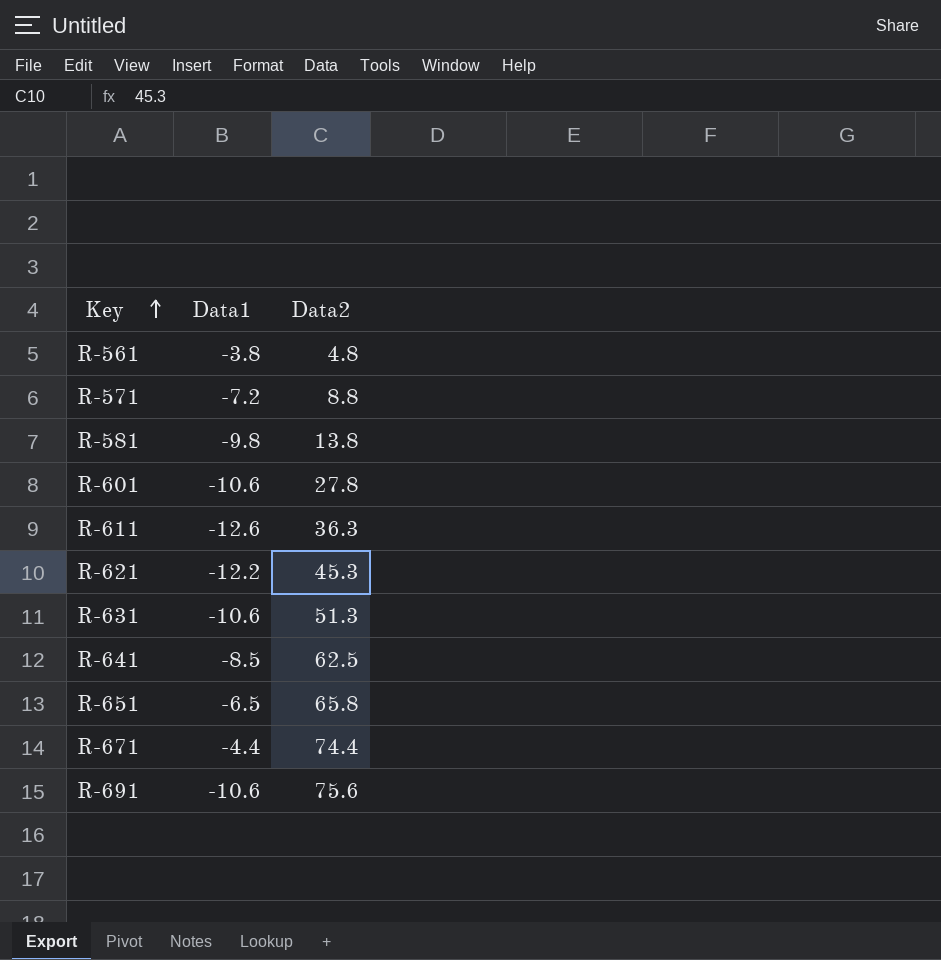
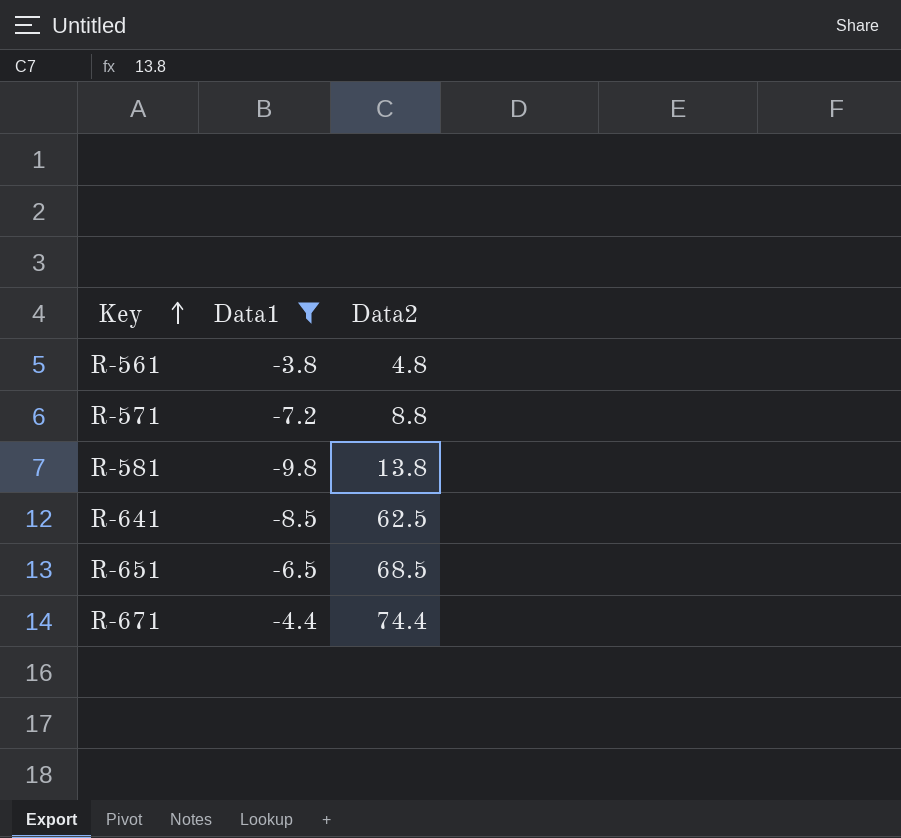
filter: none -> Data1 >= -9.8
R-651 | Data2: 65.8 -> 68.5

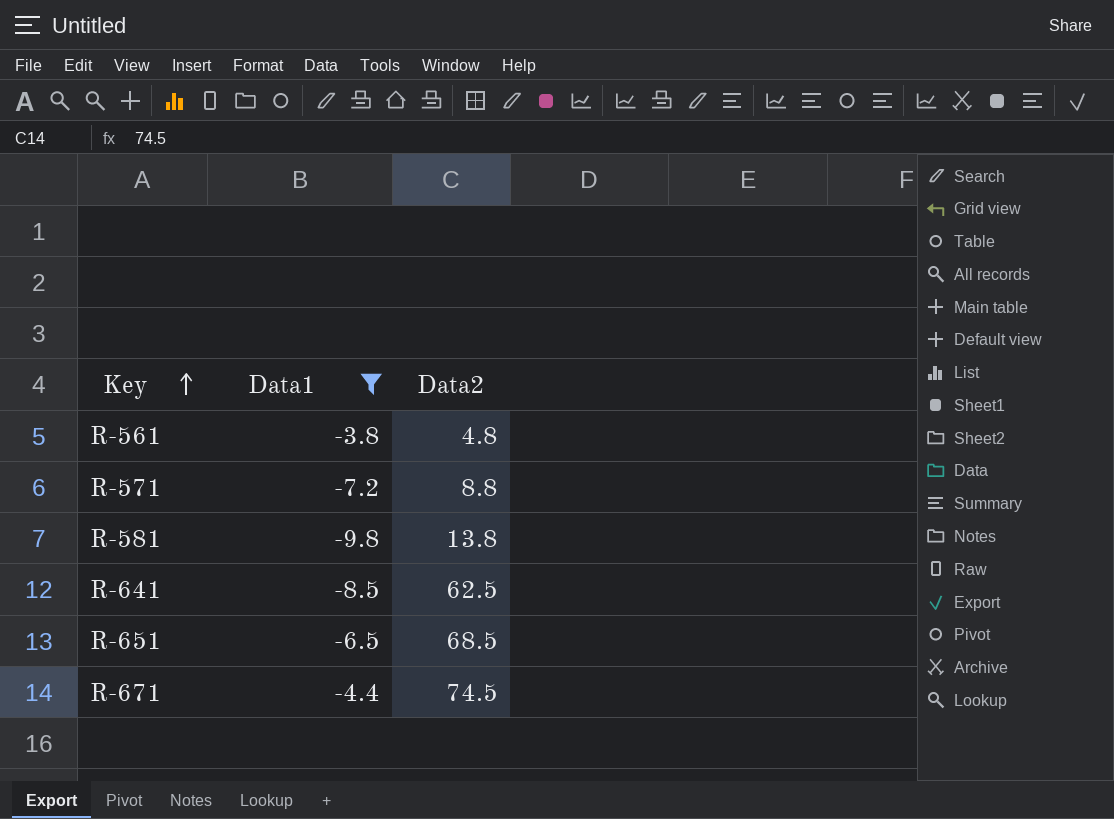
R-671 | Data2: 74.4 -> 74.5

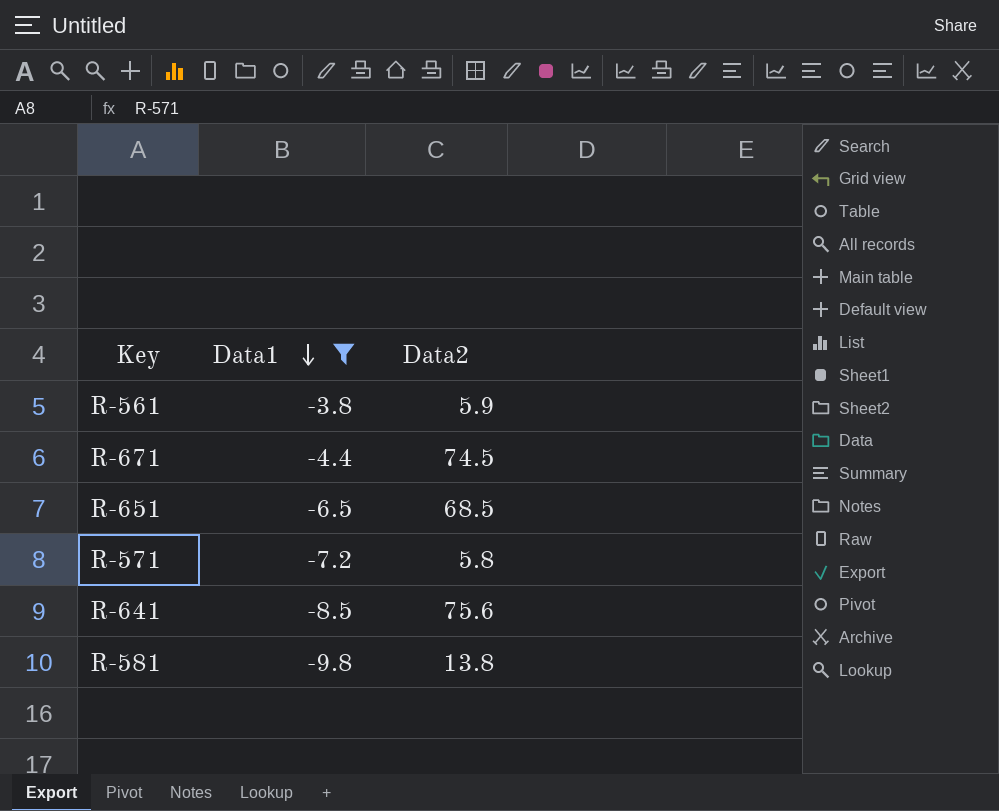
row order: Key ascending -> Data1 descending
R-561 | Data2: 4.8 -> 5.9
R-571 | Data2: 8.8 -> 5.8
R-641 | Data2: 62.5 -> 75.6

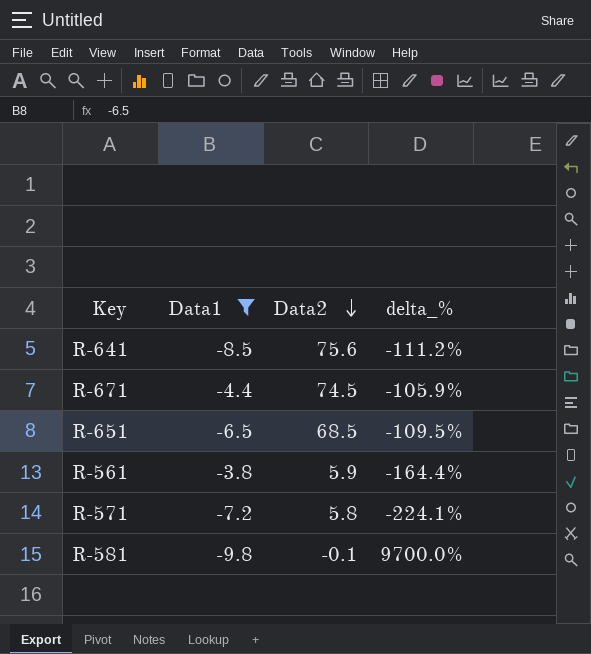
row order: Data1 descending -> Data2 descending
column delta_% | formula: none -> ([Data1] - [Data2]) / [Data2]
R-581 | Data2: 13.8 -> -0.1

